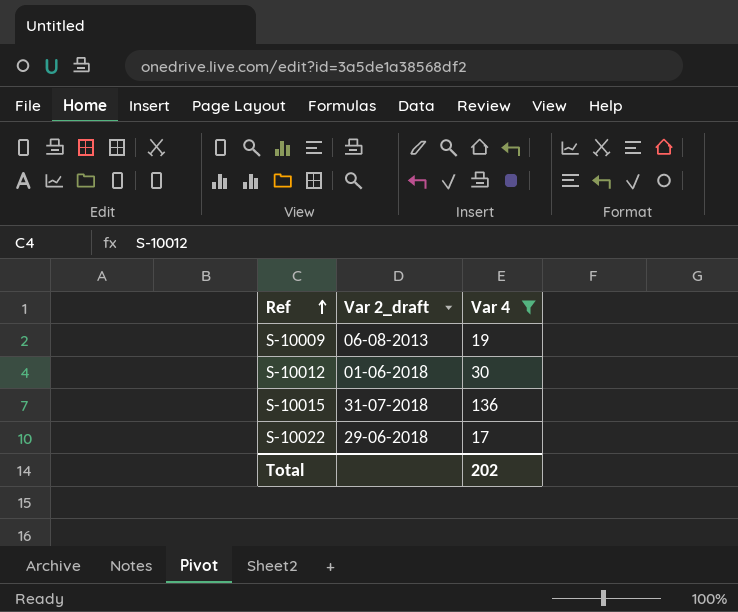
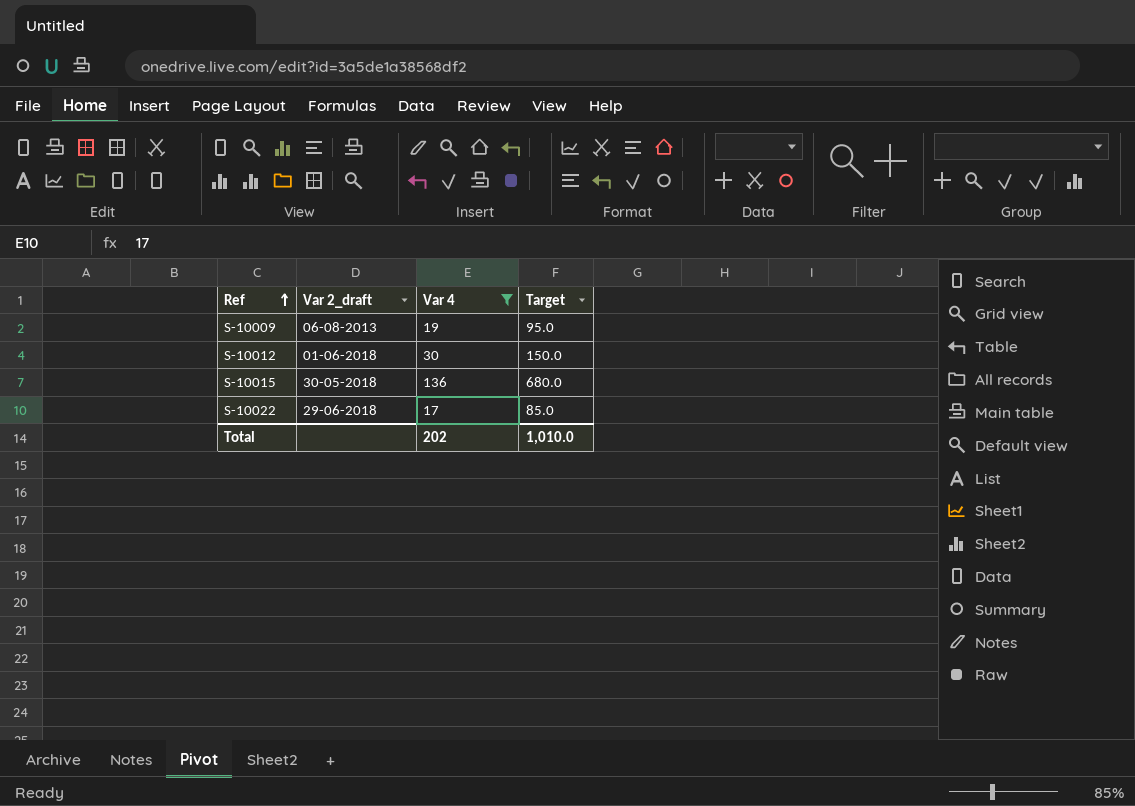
column Target | formula: none -> [Var 4] * 5
S-10015 | Var 2_draft: 31-07-2018 -> 30-05-2018

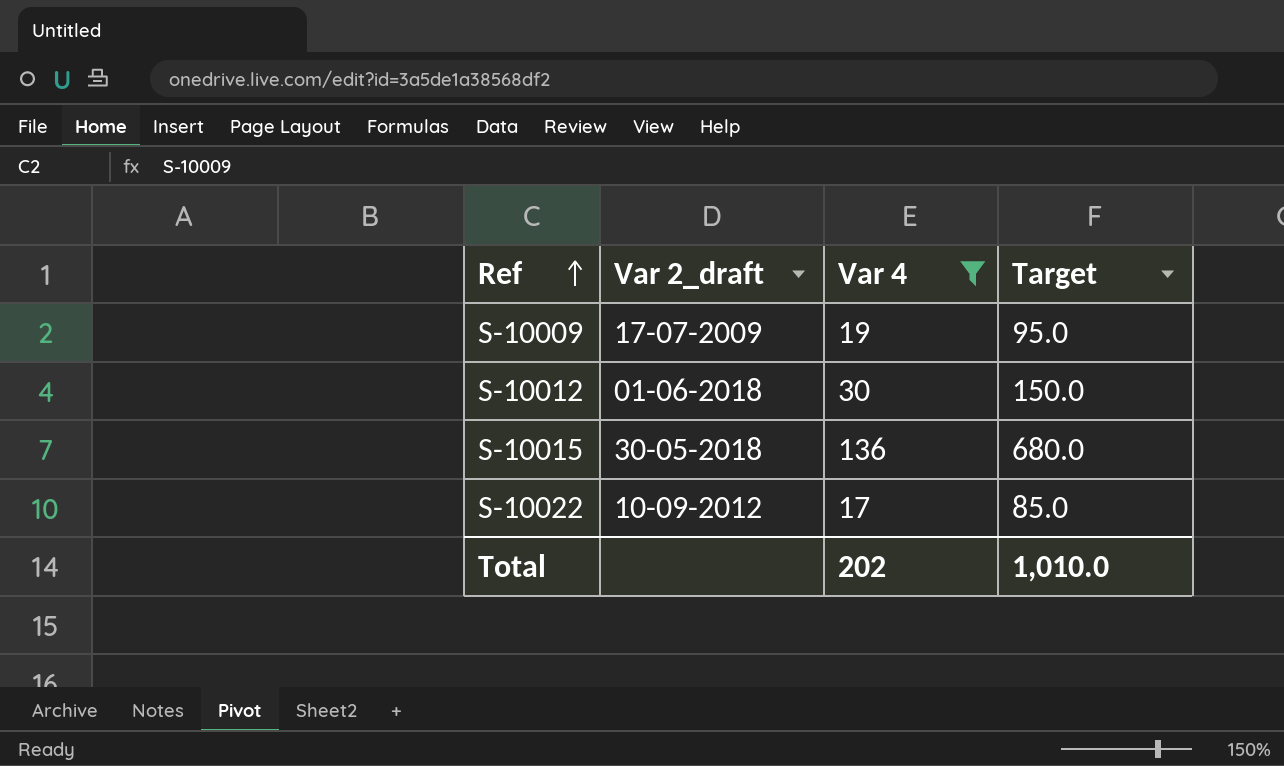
S-10009 | Var 2_draft: 06-08-2013 -> 17-07-2009
S-10022 | Var 2_draft: 29-06-2018 -> 10-09-2012

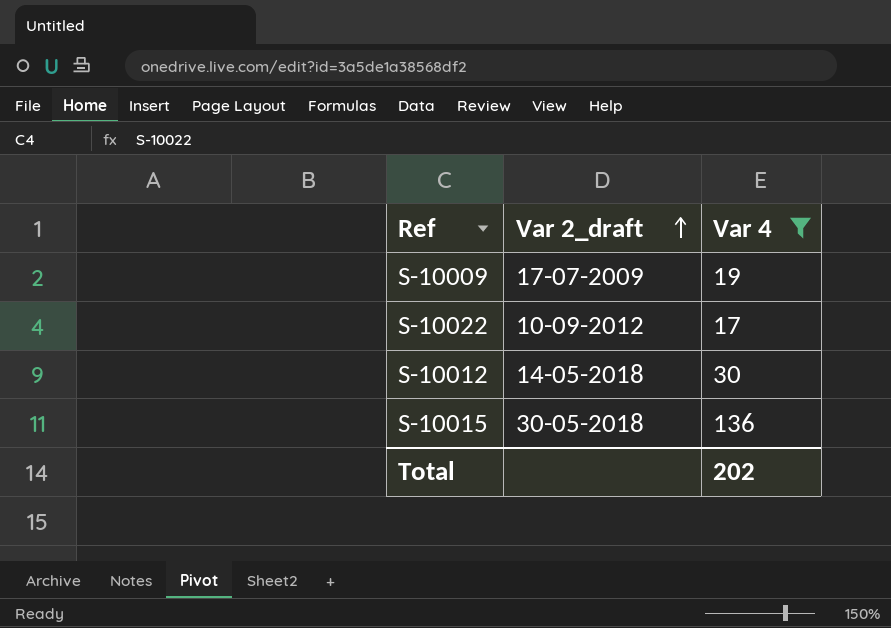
row order: Ref ascending -> Var 2_draft ascending
column Target | formula: [Var 4] * 5 -> none
S-10012 | Var 2_draft: 01-06-2018 -> 14-05-2018

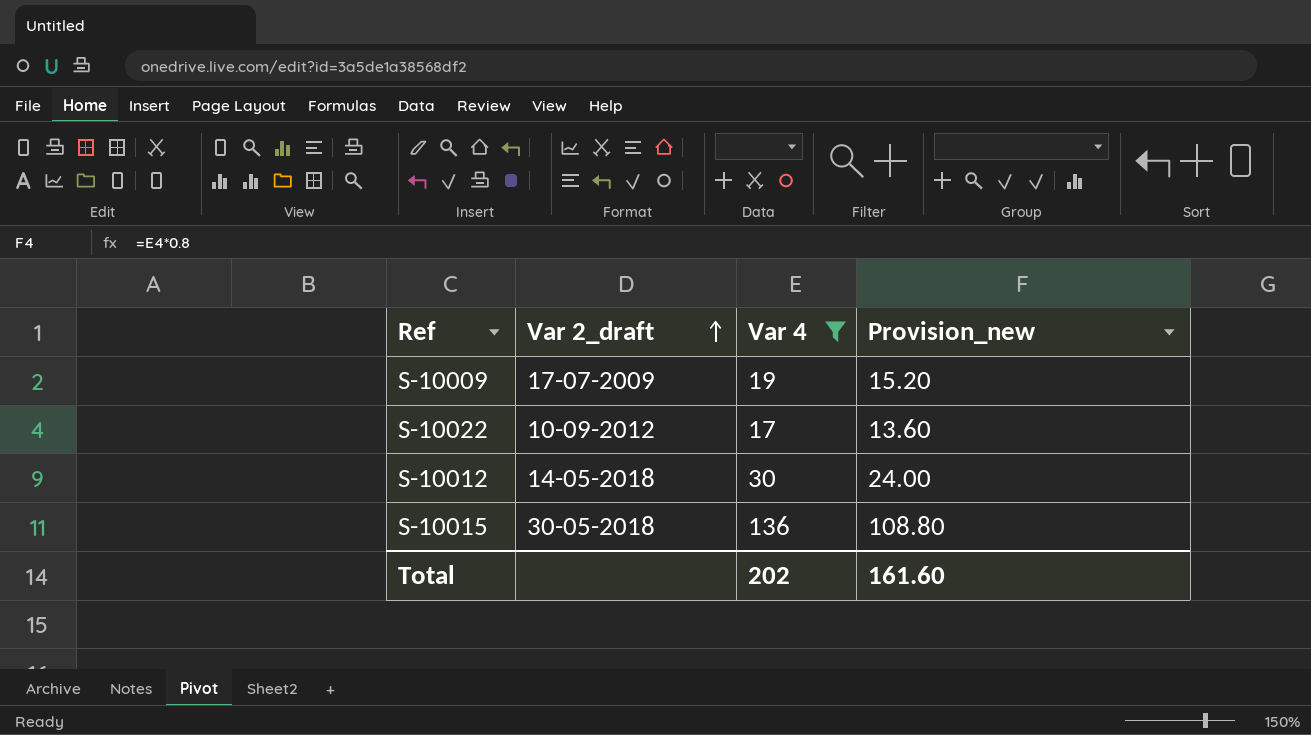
column Provision_new | formula: none -> [Var 4] * 0.8

